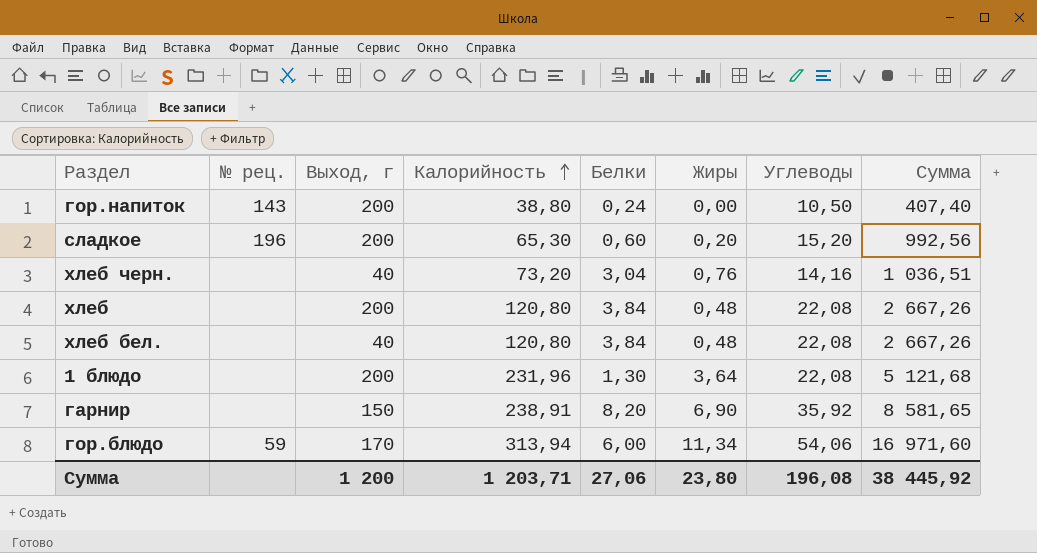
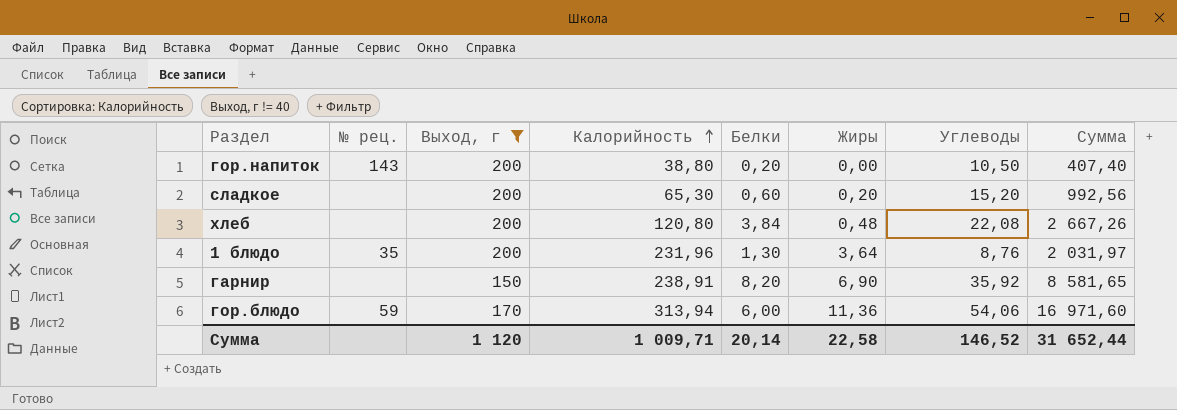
filter: none -> Выход, г != 40
гор.напиток | Белки: 0,24 -> 0,20
сладкое | № рец.: 196 -> none
1 блюдо | № рец.: none -> 35
1 блюдо | Углеводы: 22,08 -> 8,76
1 блюдо | Сумма: 5 121,68 -> 2 031,97
гор.блюдо | Жиры: 11,34 -> 11,36
Сумма | Выход, г: 1 200 -> 1 120
Сумма | Калорийность: 1 203,71 -> 1 009,71
Сумма | Белки: 27,06 -> 20,14
Сумма | Жиры: 23,80 -> 22,58
Сумма | Углеводы: 196,08 -> 146,52
Сумма | Сумма: 38 445,92 -> 31 652,44

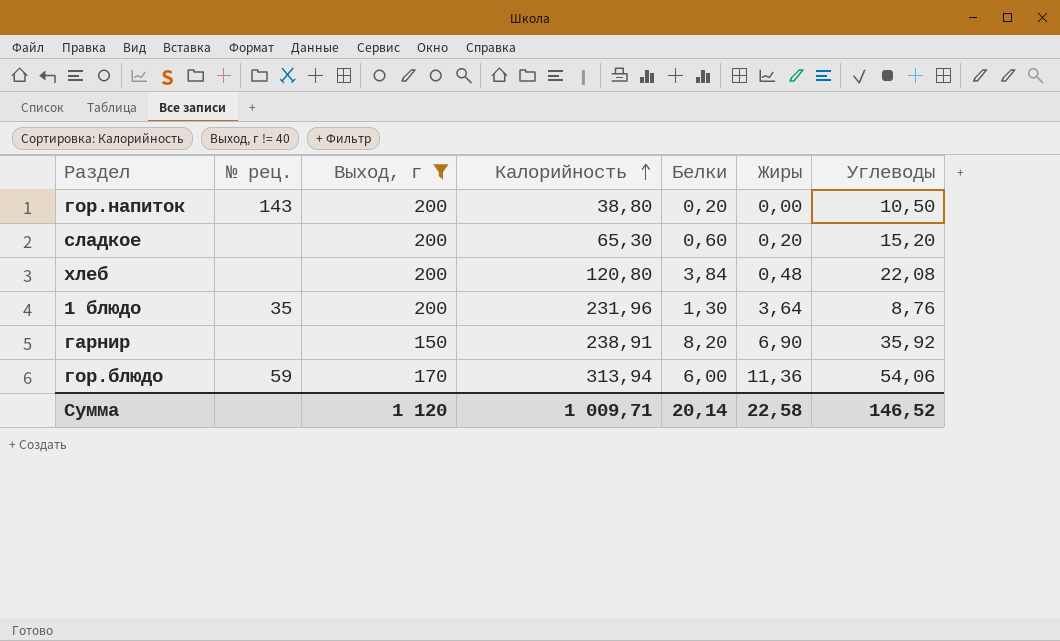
column Сумма | formula: [Калорийность] * [Углеводы] -> none

